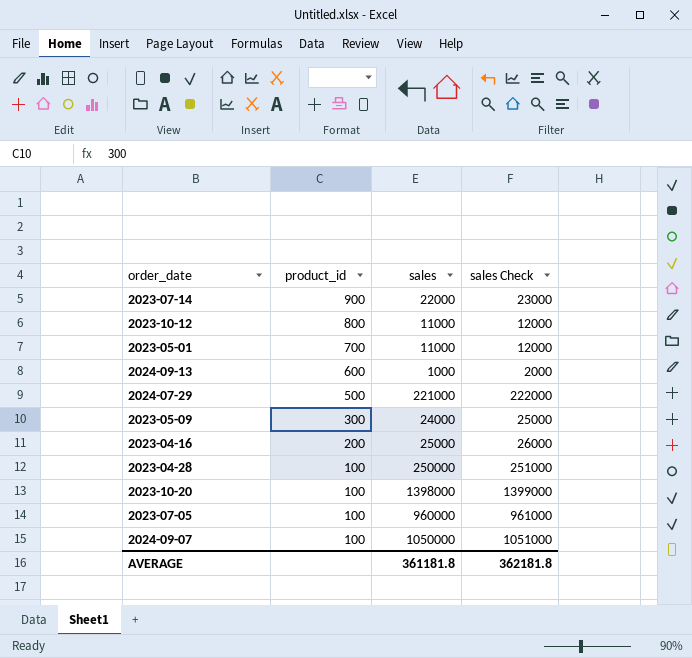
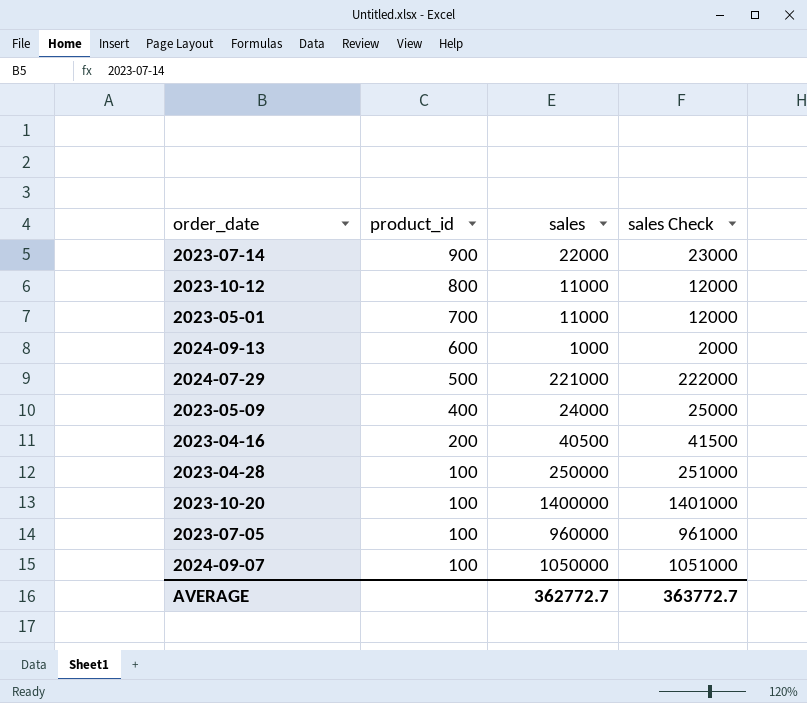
2023-05-09 | product_id: 300 -> 400
2023-04-16 | sales: 25000 -> 40500
2023-04-16 | sales Check: 26000 -> 41500
2023-10-20 | sales: 1398000 -> 1400000
2023-10-20 | sales Check: 1399000 -> 1401000
AVERAGE | sales: 361181.8 -> 362772.7
AVERAGE | sales Check: 362181.8 -> 363772.7

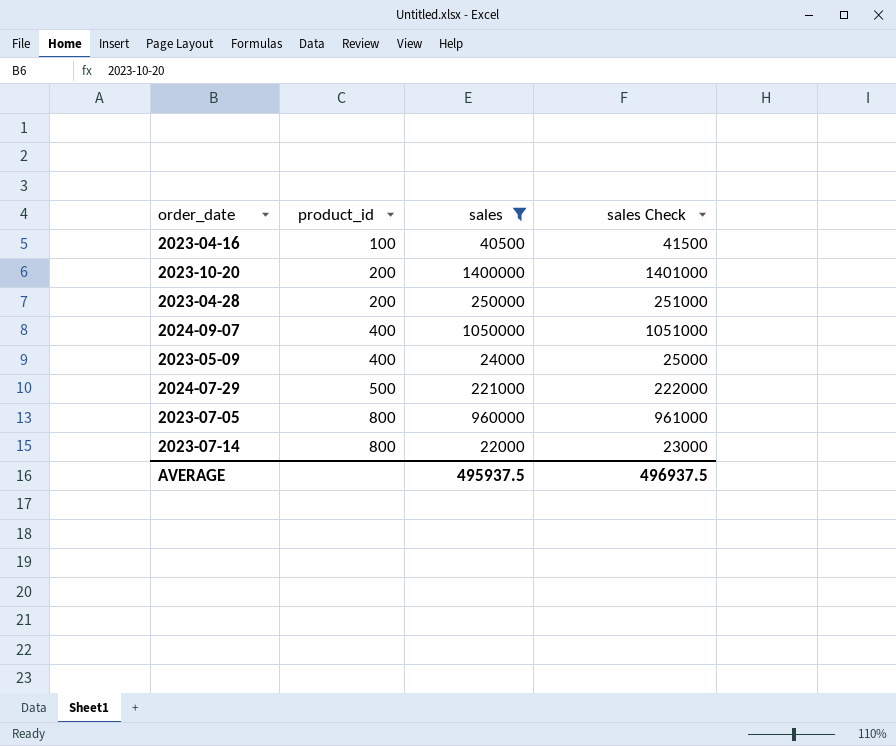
filter: none -> sales >= 22000
row order: product_id descending -> product_id ascending
2023-04-16 | product_id: 200 -> 100
2023-10-20 | product_id: 100 -> 200
2023-04-28 | product_id: 100 -> 200
2024-09-07 | product_id: 100 -> 400
2023-07-05 | product_id: 100 -> 800
2023-07-14 | product_id: 900 -> 800
AVERAGE | sales: 362772.7 -> 495937.5
AVERAGE | sales Check: 363772.7 -> 496937.5

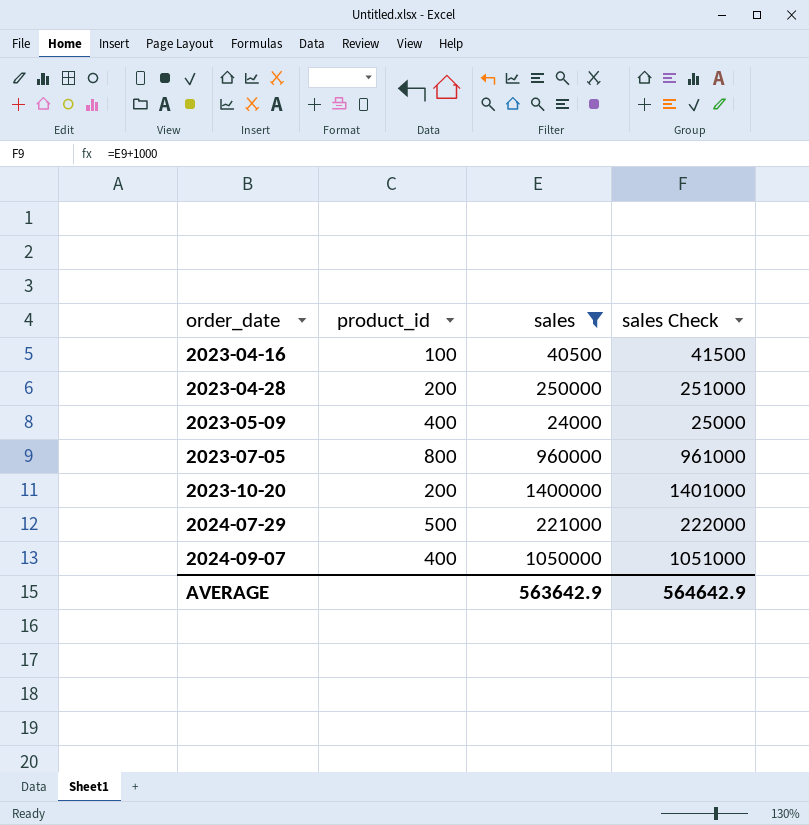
row order: product_id ascending -> order_date ascending
row 2023-07-14: 800 | 22000 | 23000 -> none
AVERAGE | sales: 495937.5 -> 563642.9
AVERAGE | sales Check: 496937.5 -> 564642.9

